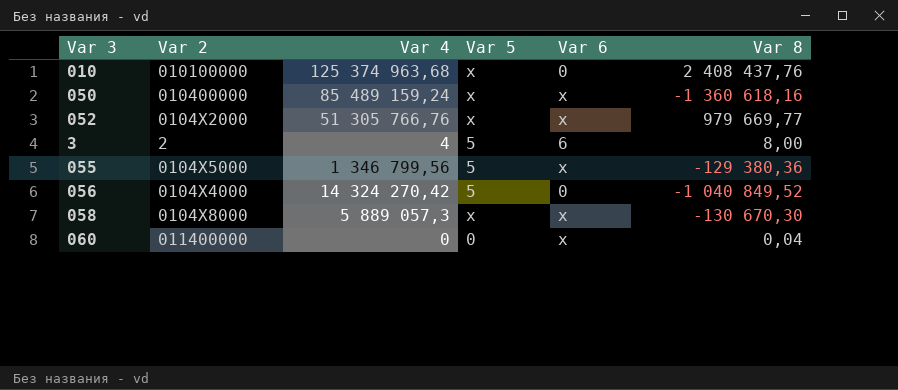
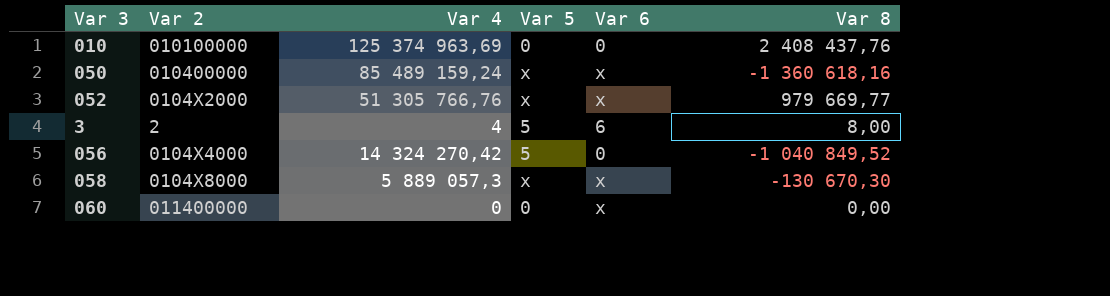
row 055: 0104Х5000 | 1 346 799,56 | 5 | х | -129 380,36 -> none
010 | Var 4: 125 374 963,68 -> 125 374 963,69
010 | Var 5: х -> 0
060 | Var 8: 0,04 -> 0,00

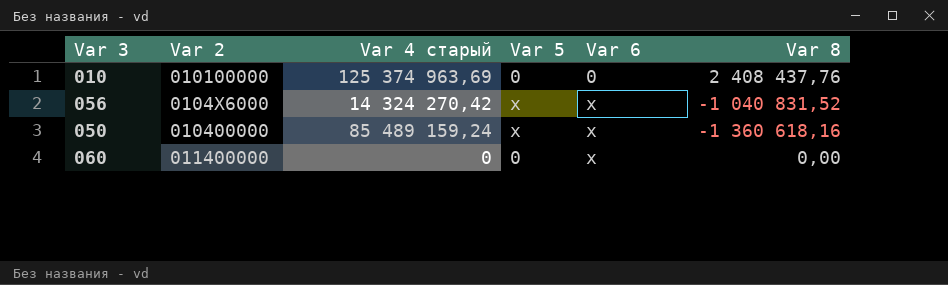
row order: none -> Var 6 ascending
column name: Var 4 -> Var 4 старый
row 052: 0104Х2000 | 51 305 766,76 | х | х | 979 669,77 -> none
row 3: 2 | 4 | 5 | 6 | 8,00 -> none
row 058: 0104Х8000 | 5 889 057,3 | х | х | -130 670,30 -> none
056 | Var 2: 0104Х4000 -> 0104Х6000
056 | Var 5: 5 -> х
056 | Var 6: 0 -> х
056 | Var 8: -1 040 849,52 -> -1 040 831,52

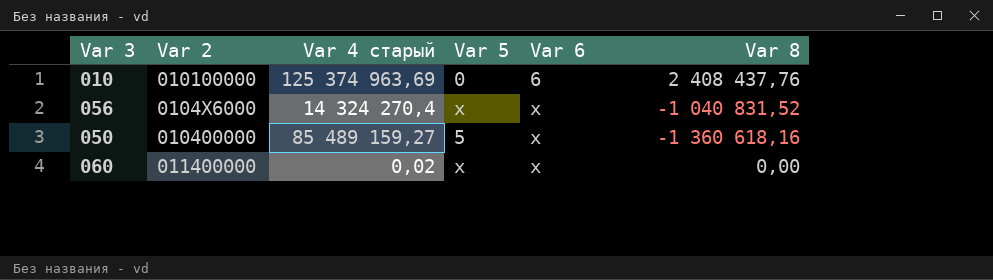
010 | Var 6: 0 -> 6
056 | Var 4 старый: 14 324 270,42 -> 14 324 270,4
050 | Var 4 старый: 85 489 159,24 -> 85 489 159,27
050 | Var 5: х -> 5
060 | Var 4 старый: 0 -> 0,02
060 | Var 5: 0 -> х

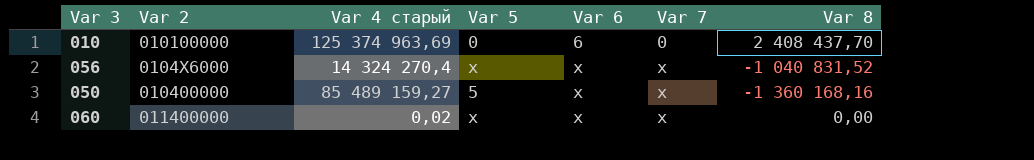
column Var 7 | position: none -> 6
010 | Var 8: 2 408 437,76 -> 2 408 437,70
050 | Var 8: -1 360 618,16 -> -1 360 168,16

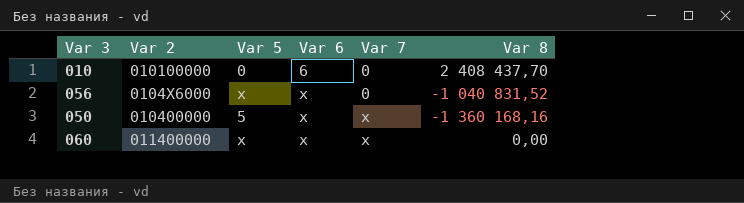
column Var 4 старый | position: 3 -> none
056 | Var 7: х -> 0

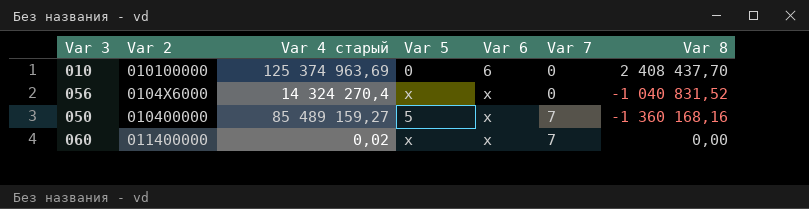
column Var 4 старый | position: none -> 3
050 | Var 7: х -> 7
060 | Var 7: х -> 7

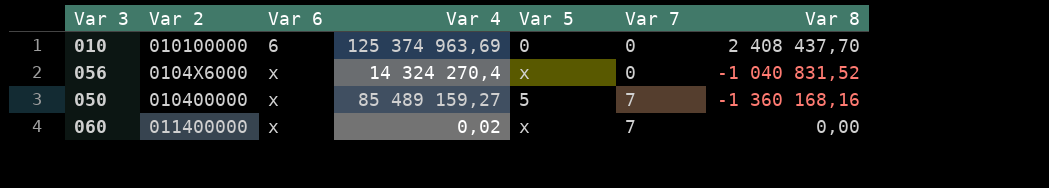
column Var 6 | position: 5 -> 3
column name: Var 4 старый -> Var 4

